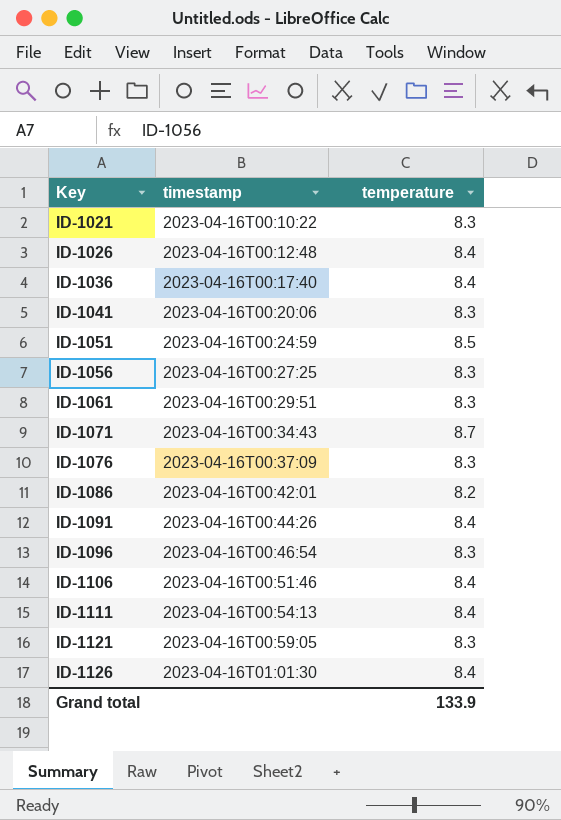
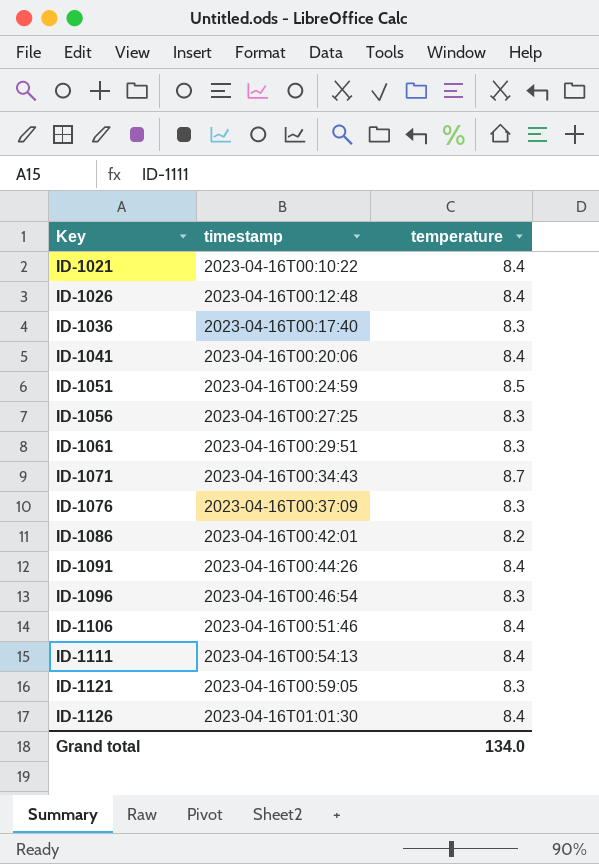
ID-1021 | temperature: 8.3 -> 8.4
ID-1036 | temperature: 8.4 -> 8.3
ID-1041 | temperature: 8.3 -> 8.4
Grand total | temperature: 133.9 -> 134.0

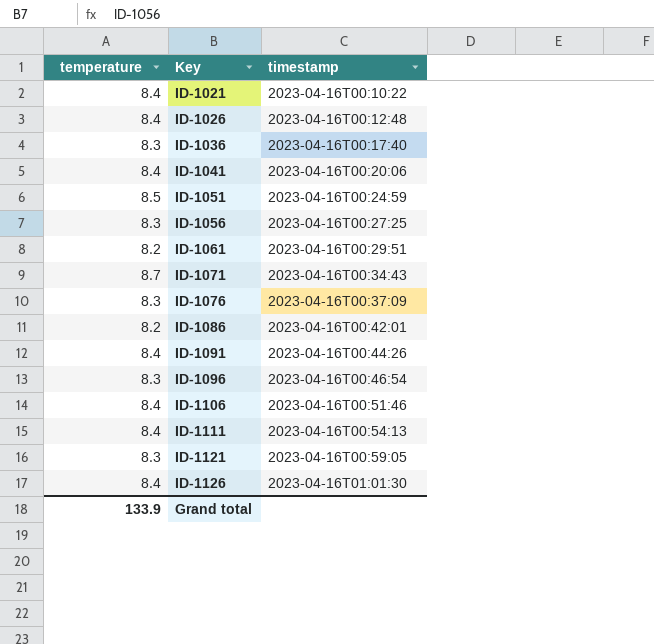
column temperature | position: 3 -> 1
ID-1061 | temperature: 8.3 -> 8.2
Grand total | temperature: 134.0 -> 133.9

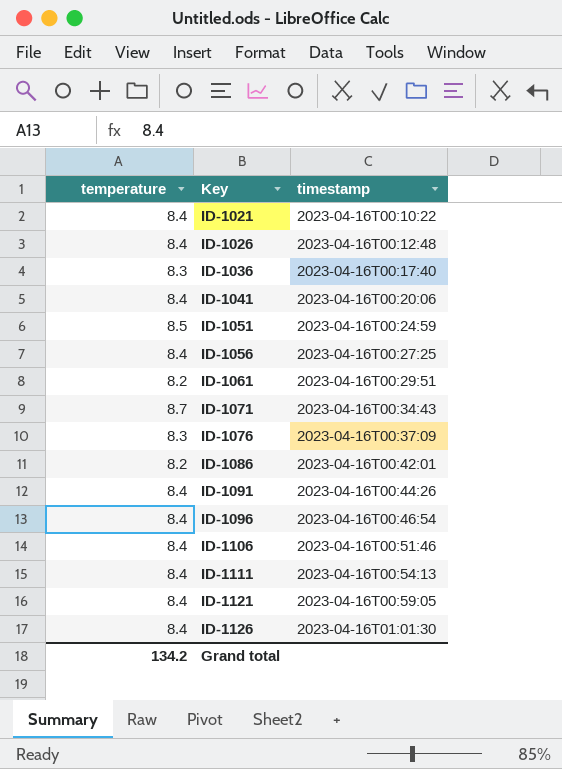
ID-1056 | temperature: 8.3 -> 8.4
ID-1096 | temperature: 8.3 -> 8.4
ID-1121 | temperature: 8.3 -> 8.4
Grand total | temperature: 133.9 -> 134.2

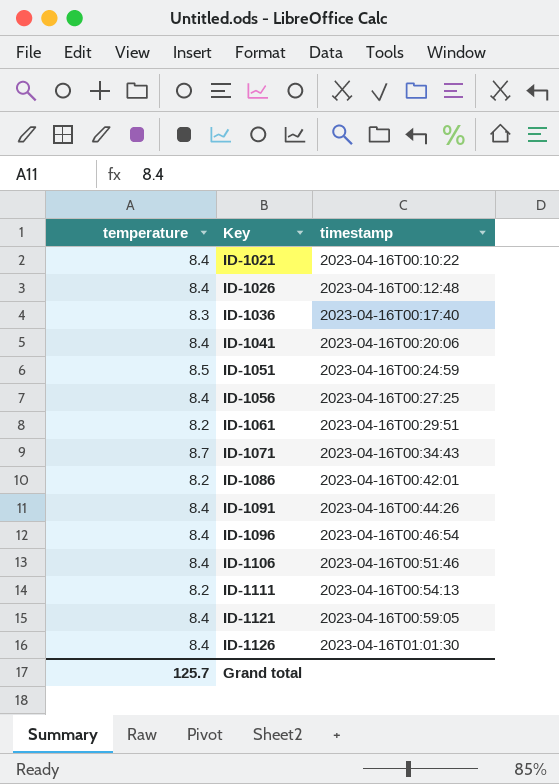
row ID-1076: 8.3 | 2023-04-16T00:37:09 -> none
ID-1111 | temperature: 8.4 -> 8.2
Grand total | temperature: 134.2 -> 125.7

